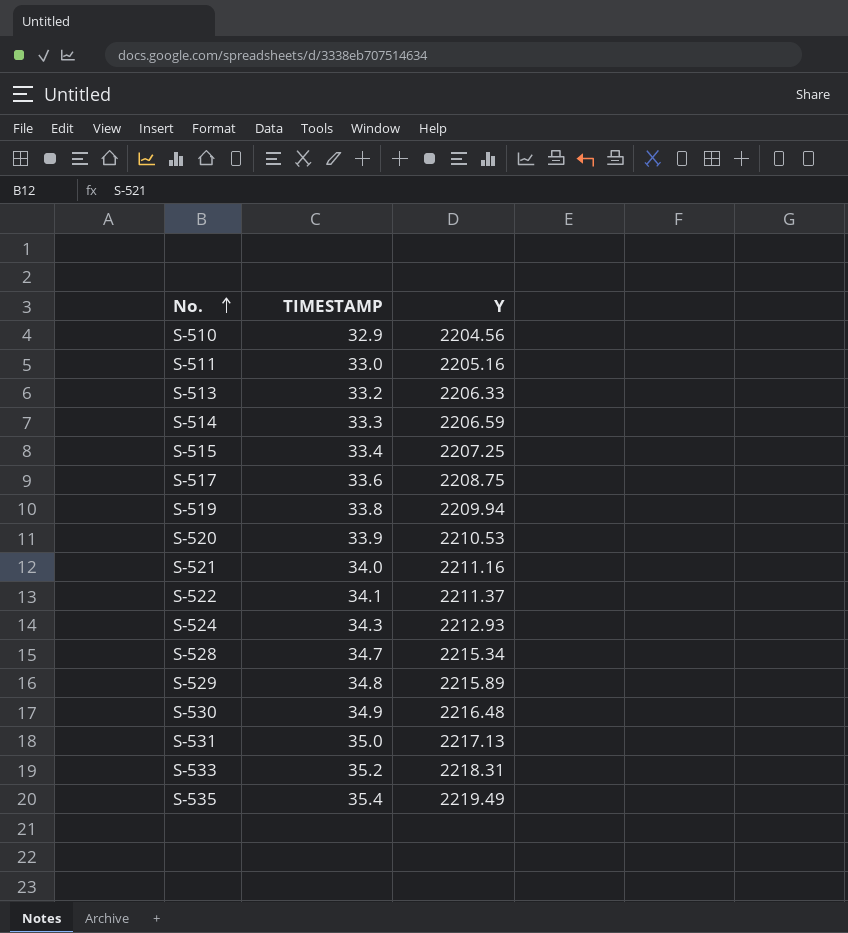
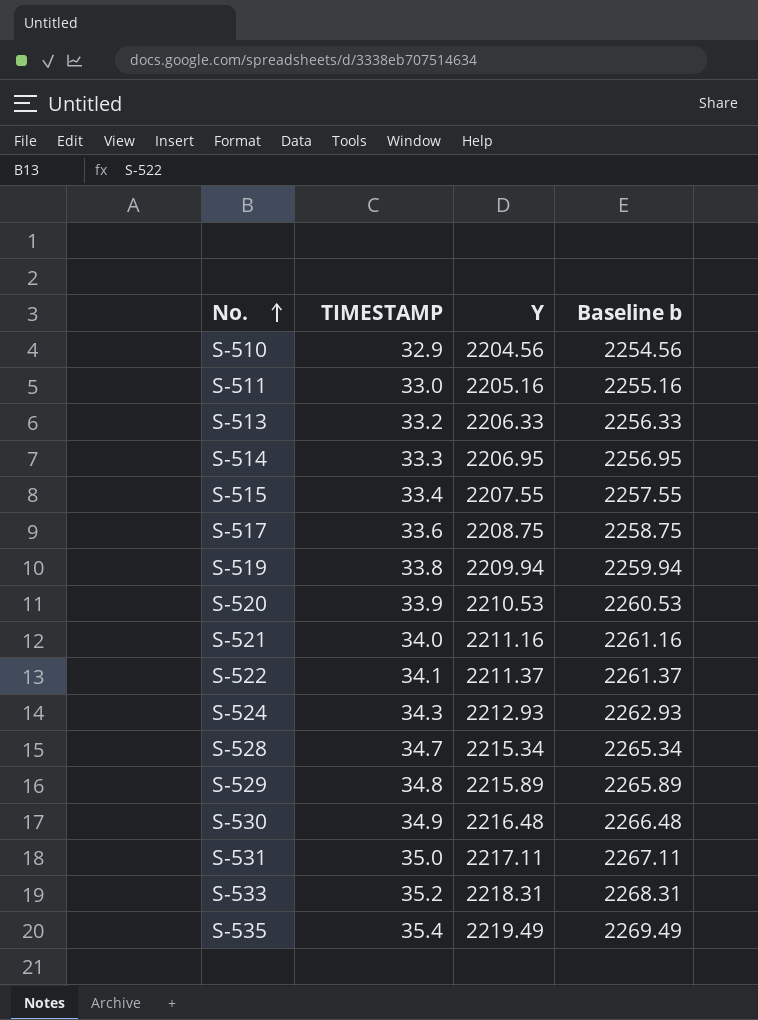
column Baseline b | formula: none -> [Y] + 50
S-514 | Y: 2206.59 -> 2206.95
S-515 | Y: 2207.25 -> 2207.55
S-531 | Y: 2217.13 -> 2217.11

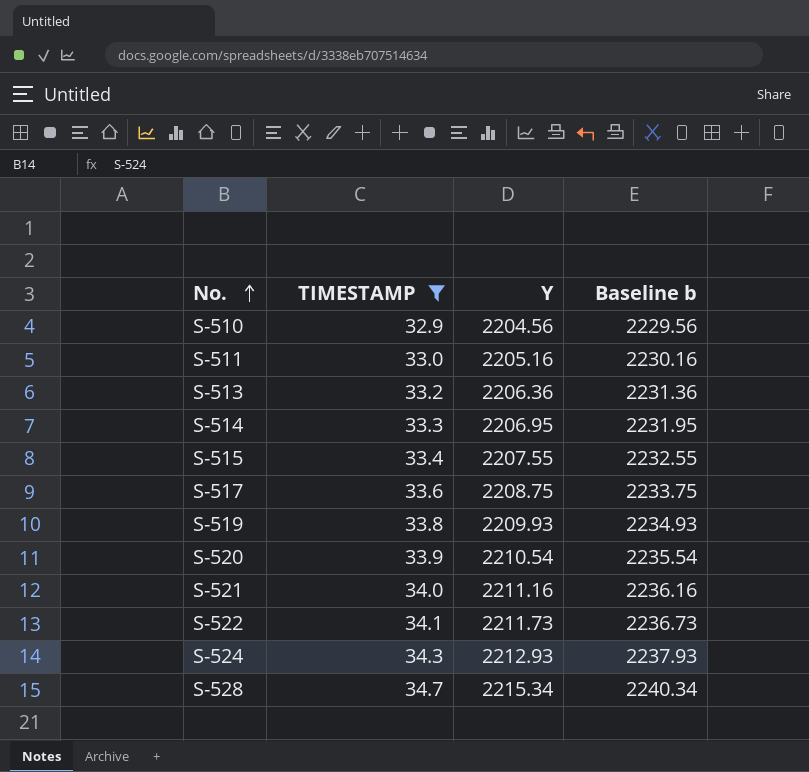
filter: none -> TIMESTAMP <= 34.7
column Baseline b | formula: [Y] + 50 -> [Y] + 25
S-513 | Y: 2206.33 -> 2206.36
S-519 | Y: 2209.94 -> 2209.93
S-520 | Y: 2210.53 -> 2210.54
S-522 | Y: 2211.37 -> 2211.73

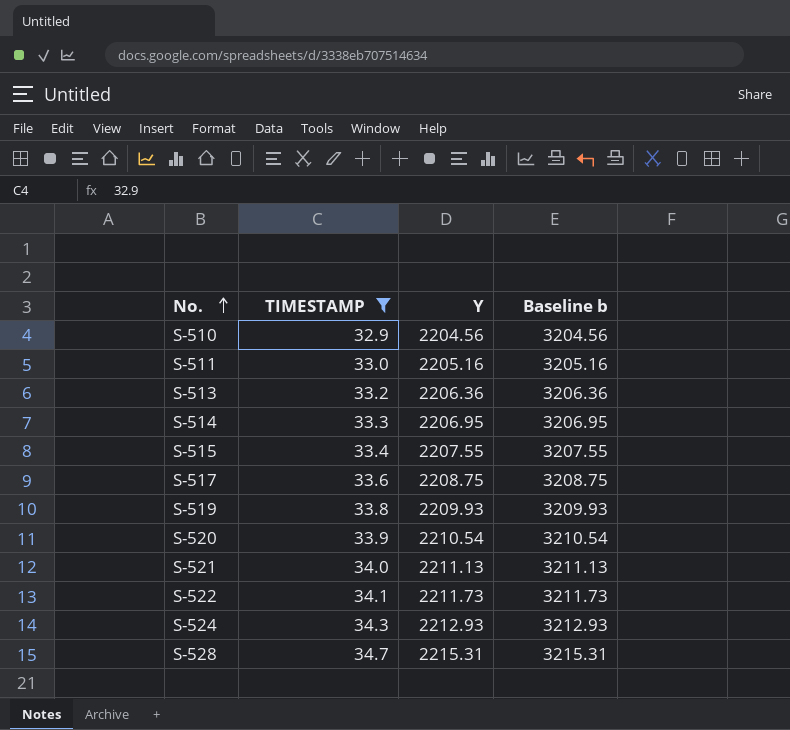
column Baseline b | formula: [Y] + 25 -> [Y] + 1000
S-521 | Y: 2211.16 -> 2211.13
S-528 | Y: 2215.34 -> 2215.31

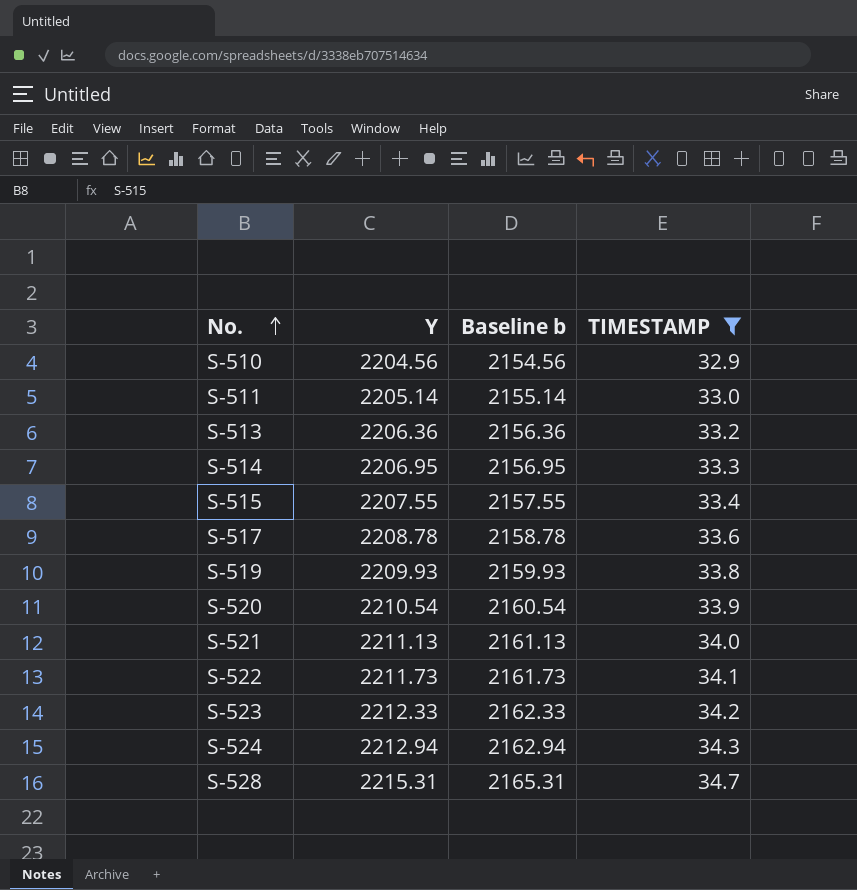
column Baseline b | formula: [Y] + 1000 -> [Y] - 50
column TIMESTAMP | position: 2 -> 4
S-511 | Y: 2205.16 -> 2205.14
S-517 | Y: 2208.75 -> 2208.78
row S-523: none -> 2212.33 | 2162.33 | 34.2
S-524 | Y: 2212.93 -> 2212.94

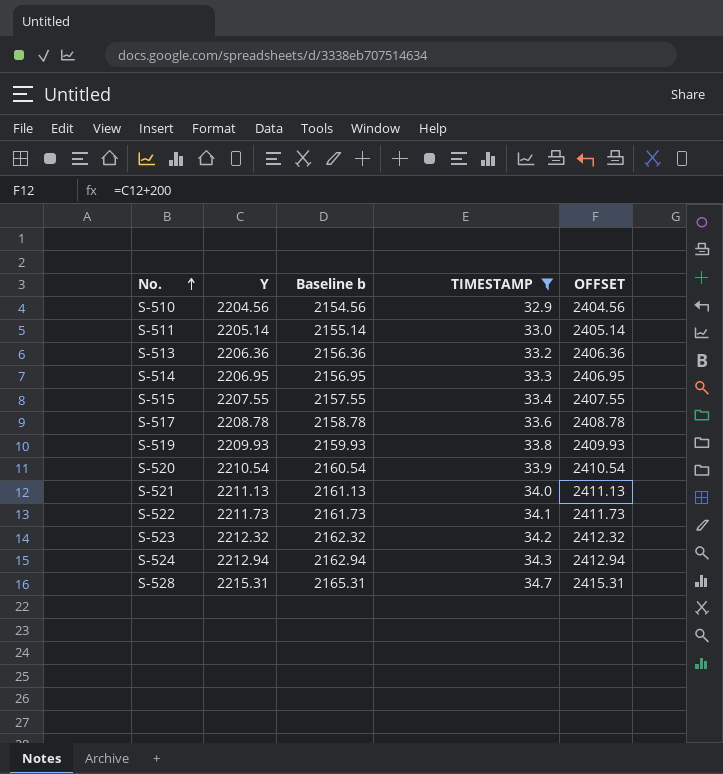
column OFFSET | formula: none -> [Y] + 200
S-523 | Y: 2212.33 -> 2212.32
S-523 | Baseline b: 2162.33 -> 2162.32

